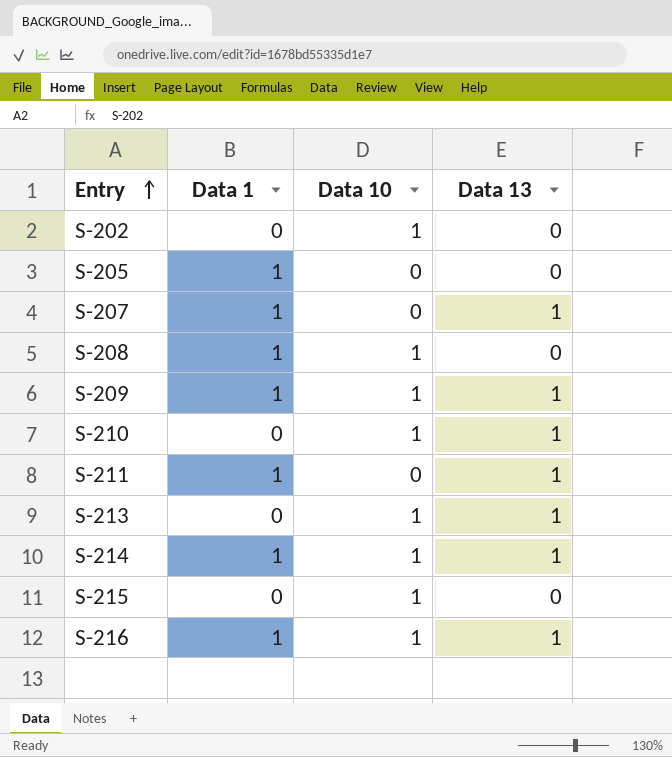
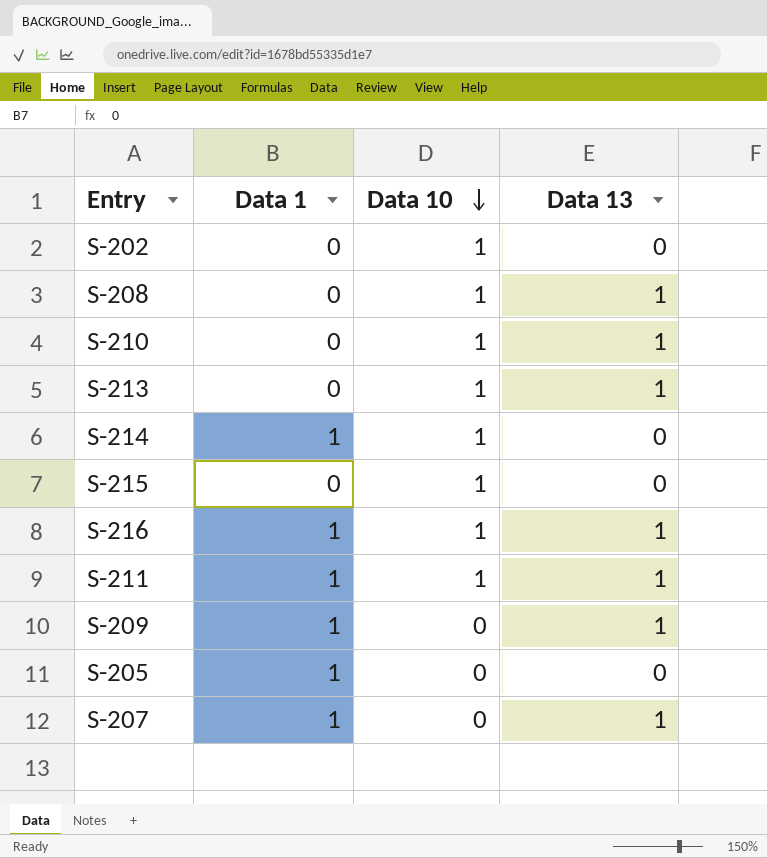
row order: Entry ascending -> Data 10 descending
S-208 | Data 1: 1 -> 0
S-208 | Data 13: 0 -> 1
S-214 | Data 13: 1 -> 0
S-211 | Data 10: 0 -> 1
S-209 | Data 10: 1 -> 0

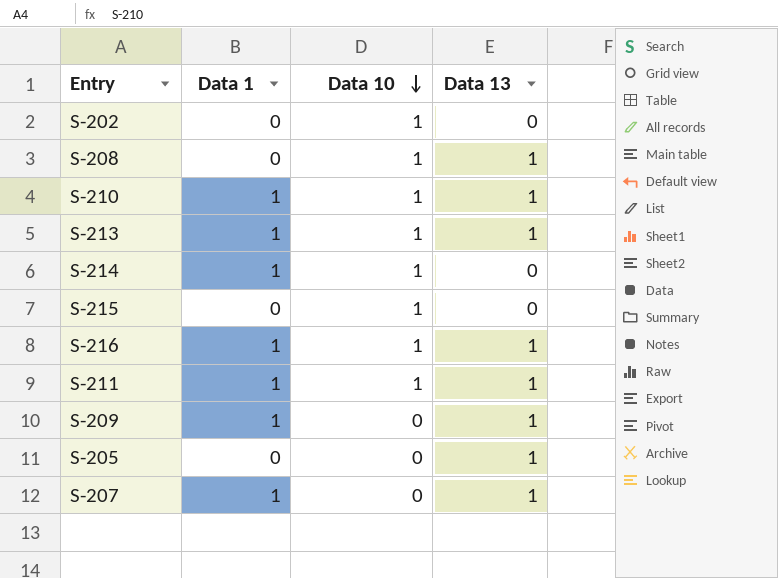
S-210 | Data 1: 0 -> 1
S-213 | Data 1: 0 -> 1
S-205 | Data 1: 1 -> 0
S-205 | Data 13: 0 -> 1

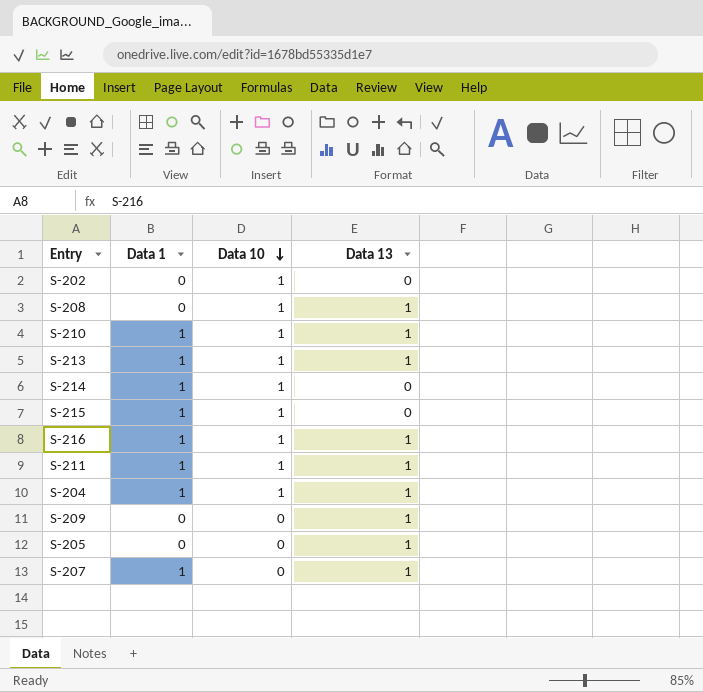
S-215 | Data 1: 0 -> 1
row S-204: none -> 1 | 1 | 1
S-209 | Data 1: 1 -> 0

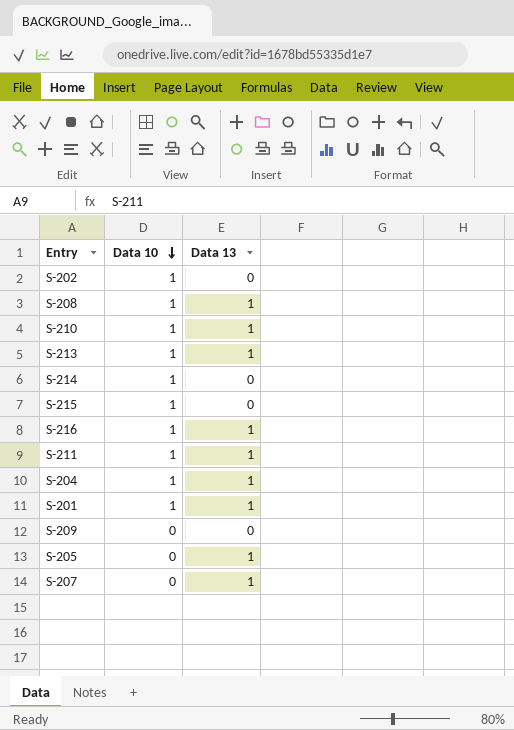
column Data 1 | position: 2 -> none
row S-201: none -> 1 | 1
S-209 | Data 13: 1 -> 0

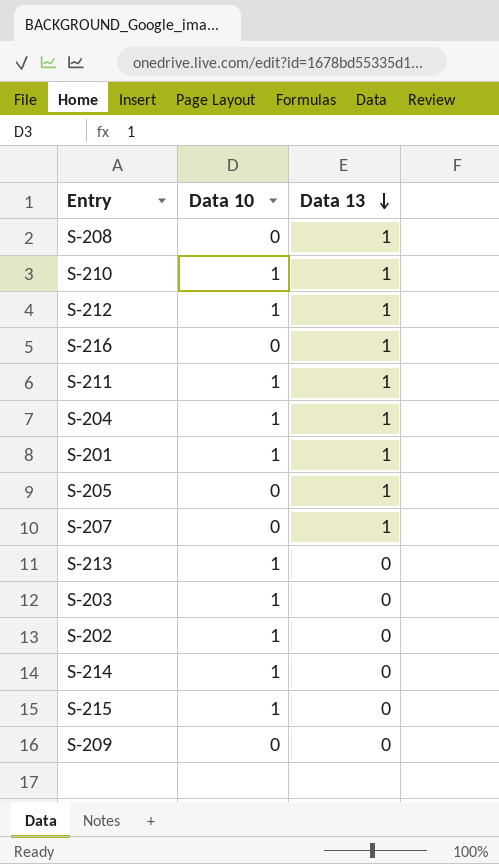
row order: Data 10 descending -> Data 13 descending
S-208 | Data 10: 1 -> 0
row S-212: none -> 1 | 1
S-216 | Data 10: 1 -> 0
S-213 | Data 13: 1 -> 0
row S-203: none -> 1 | 0

